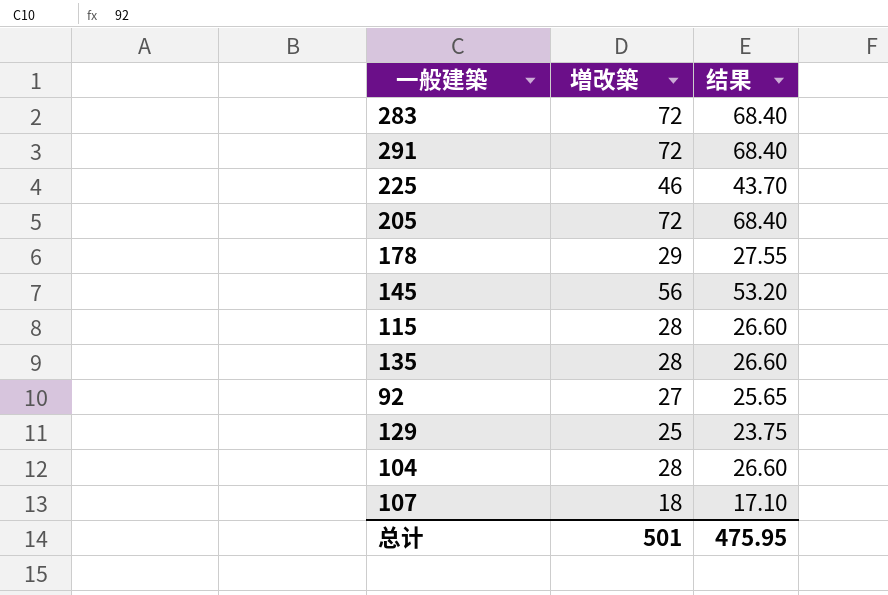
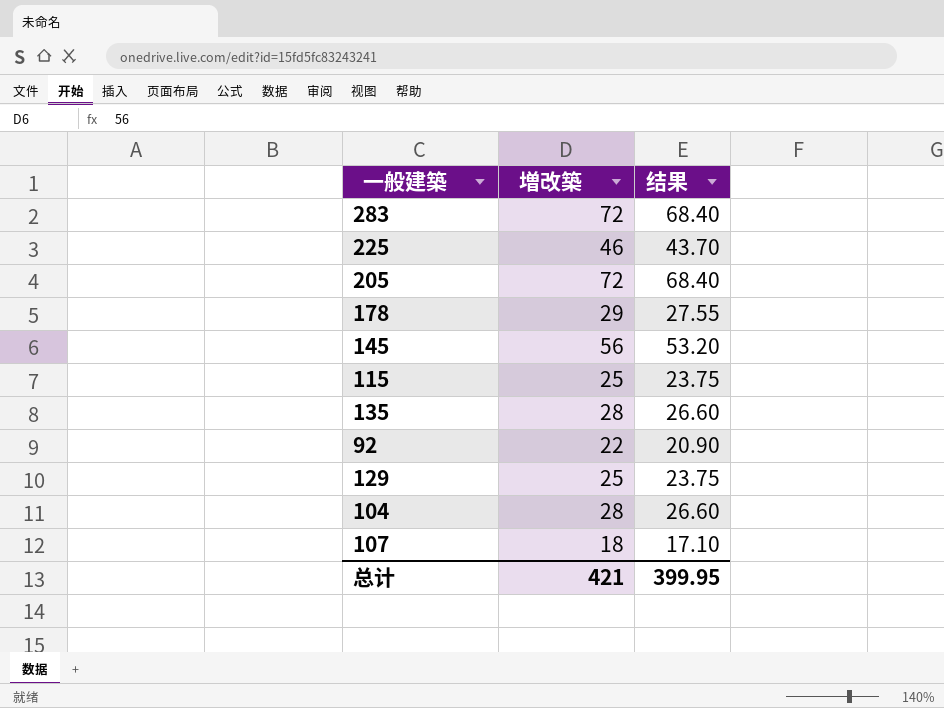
row 291: 72 | 68.40 -> none
115 | 増改築: 28 -> 25
115 | 结果: 26.60 -> 23.75
92 | 増改築: 27 -> 22
92 | 结果: 25.65 -> 20.90
总计 | 増改築: 501 -> 421
总计 | 结果: 475.95 -> 399.95

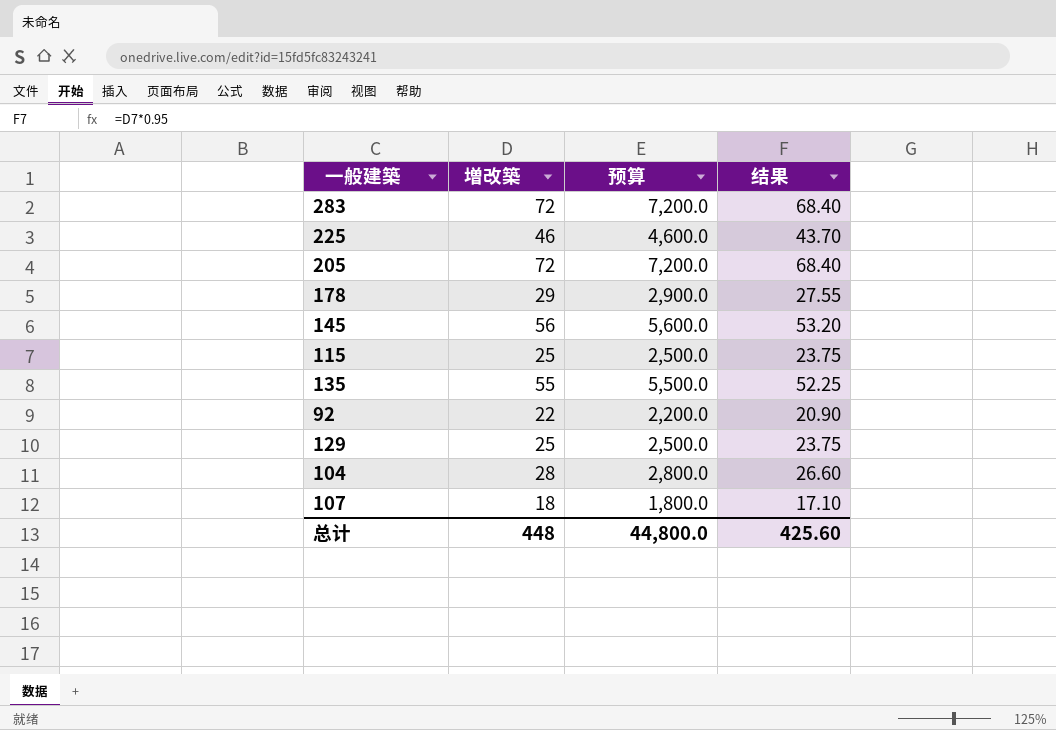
column 预算 | formula: none -> [増改築] * 100
135 | 増改築: 28 -> 55
135 | 结果: 26.60 -> 52.25
总计 | 増改築: 421 -> 448
总计 | 结果: 399.95 -> 425.60

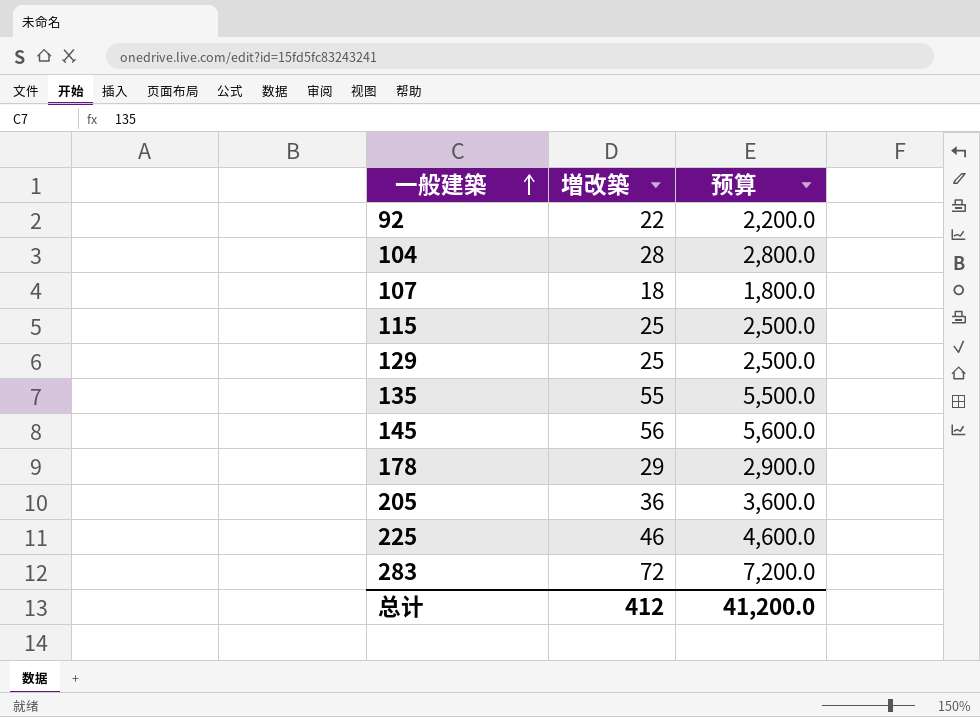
row order: none -> 一般建築 ascending
column 结果 | formula: [増改築] * 0.95 -> none
205 | 増改築: 72 -> 36
205 | 预算: 7,200.0 -> 3,600.0
总计 | 増改築: 448 -> 412
总计 | 预算: 44,800.0 -> 41,200.0

